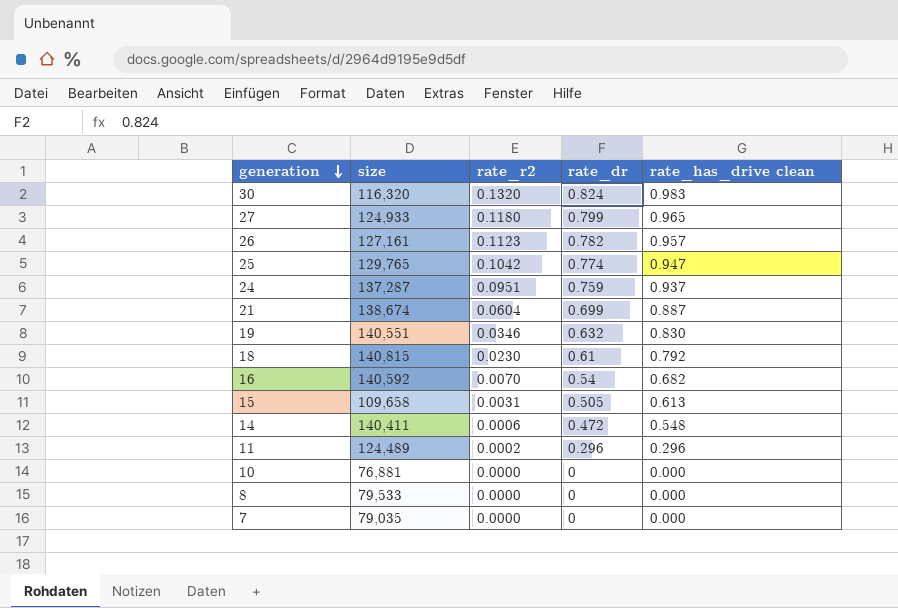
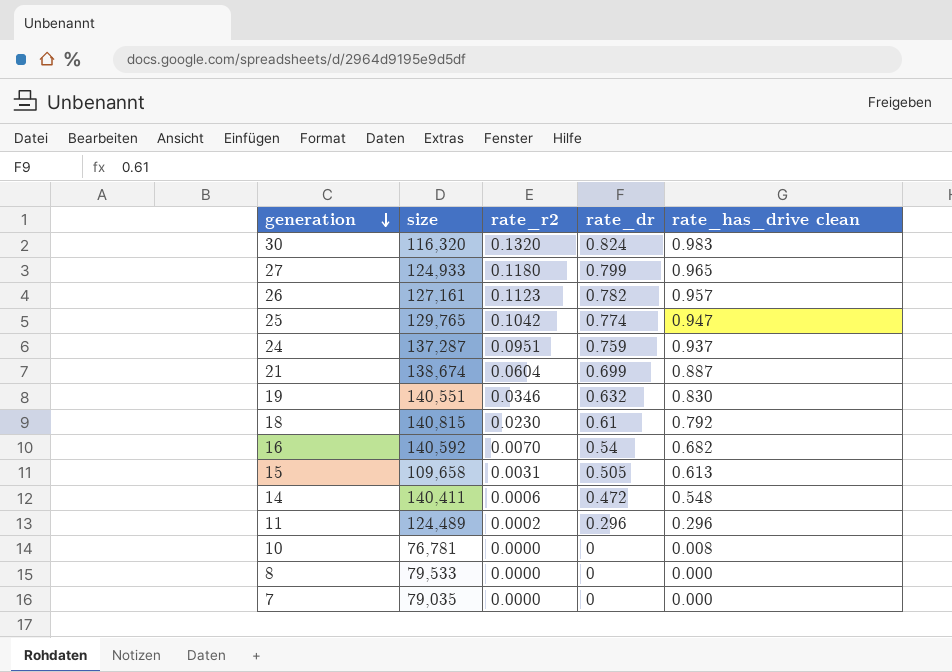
10 | size: 76,881 -> 76,781
10 | rate_has_drive clean: 0.000 -> 0.008

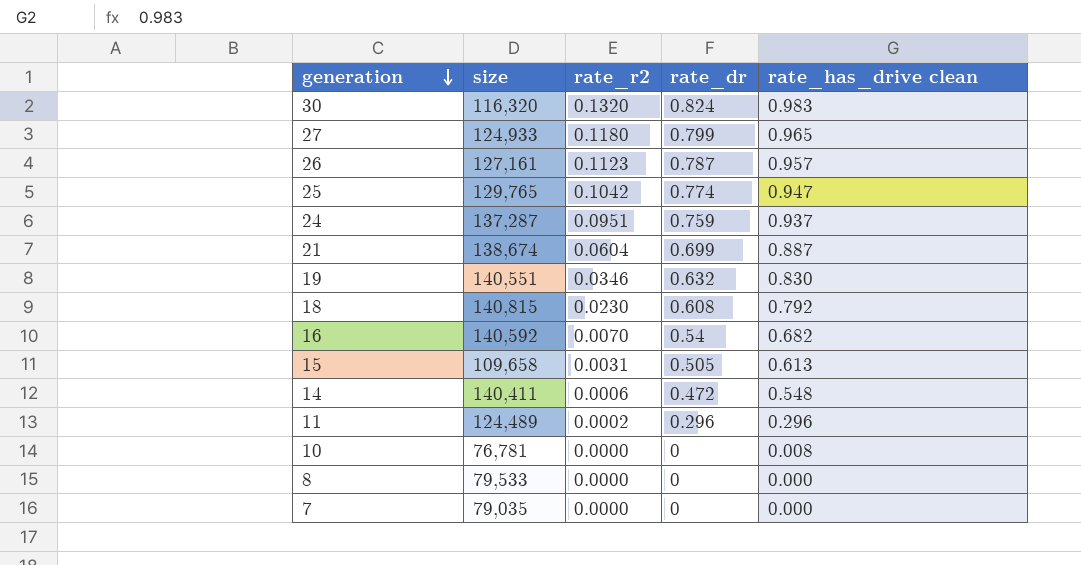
26 | rate_dr: 0.782 -> 0.787
18 | rate_dr: 0.61 -> 0.608

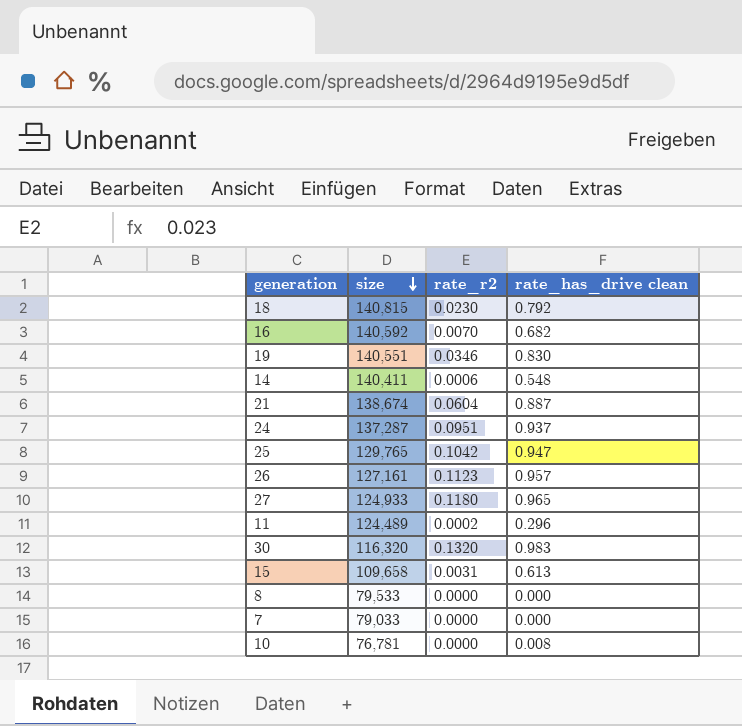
row order: generation descending -> size descending
column rate_dr | position: 4 -> none
7 | size: 79,035 -> 79,033

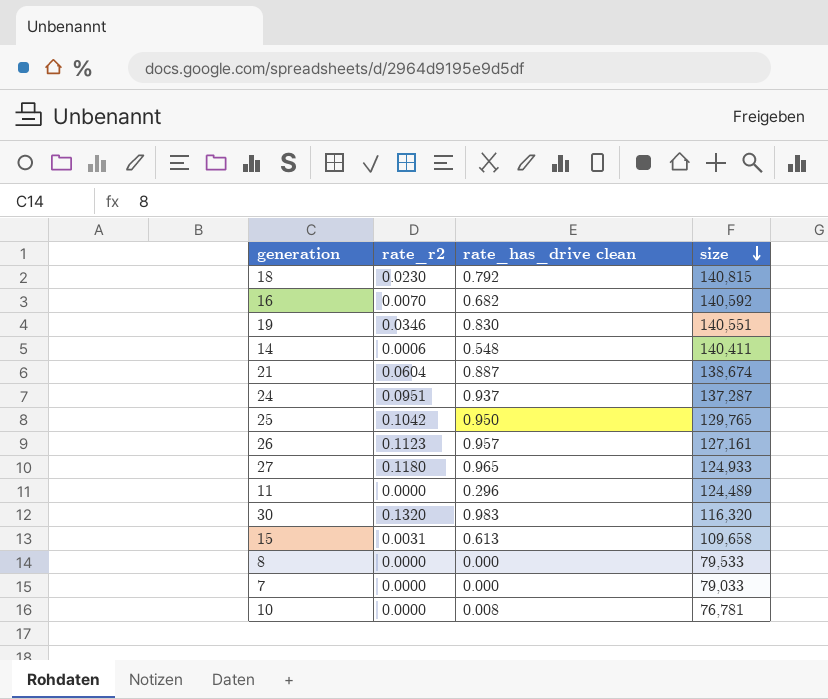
column size | position: 2 -> 4
25 | rate_has_drive clean: 0.947 -> 0.950
11 | rate_r2: 0.0002 -> 0.0000

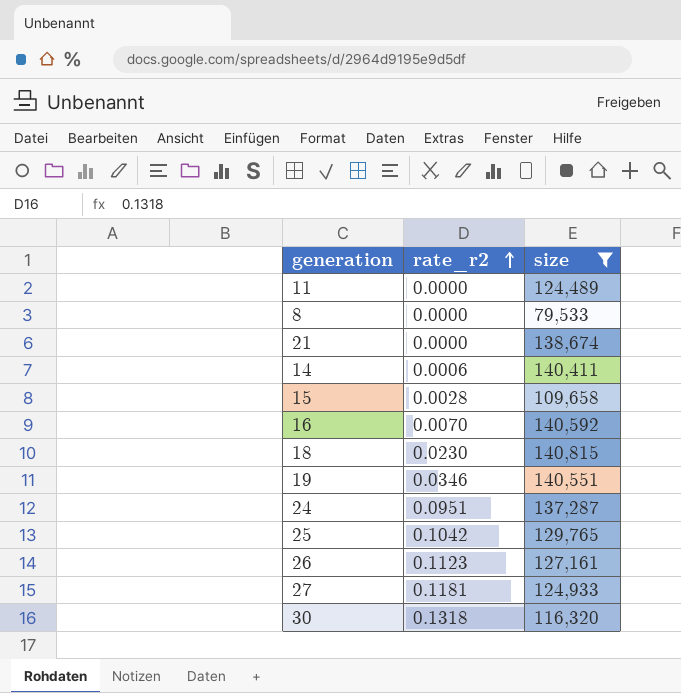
filter: none -> size >= 79,533
row order: size descending -> rate_r2 ascending
column rate_has_drive clean | position: 3 -> none
21 | rate_r2: 0.0604 -> 0.0000
15 | rate_r2: 0.0031 -> 0.0028
27 | rate_r2: 0.1180 -> 0.1181
30 | rate_r2: 0.1320 -> 0.1318

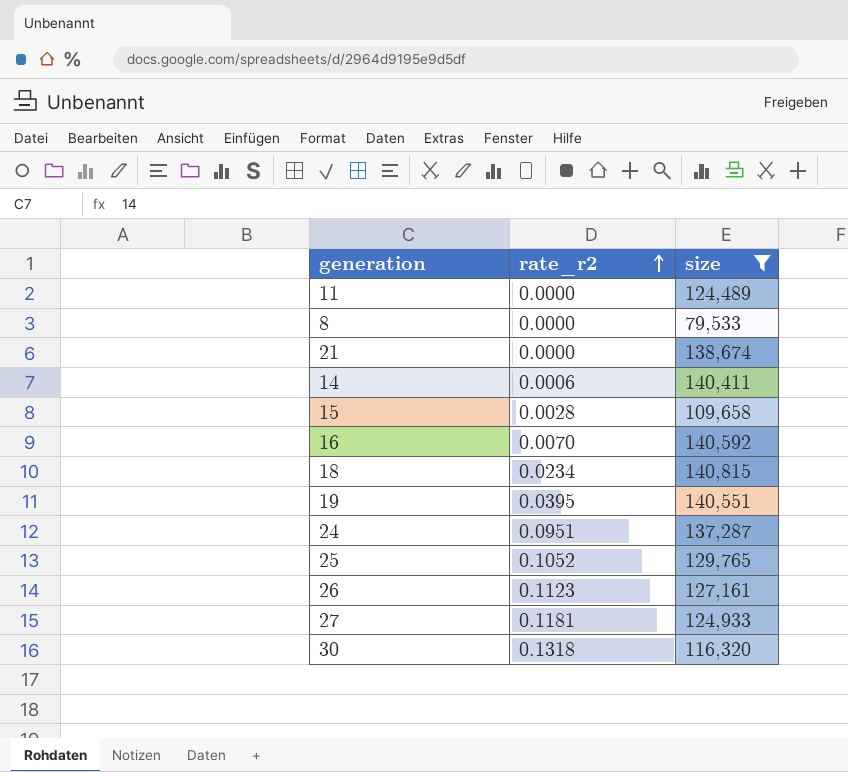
18 | rate_r2: 0.0230 -> 0.0234
19 | rate_r2: 0.0346 -> 0.0395
25 | rate_r2: 0.1042 -> 0.1052

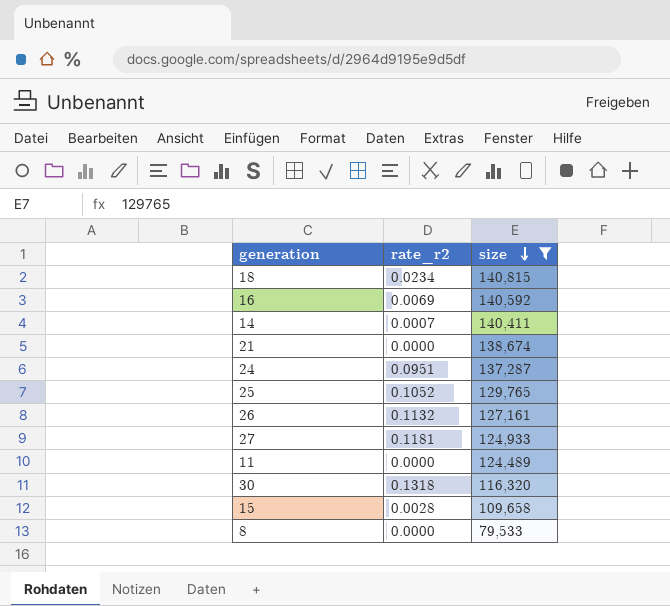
row order: rate_r2 ascending -> size descending
row 19: 0.0395 | 140,551 -> none
16 | rate_r2: 0.0070 -> 0.0069
14 | rate_r2: 0.0006 -> 0.0007
26 | rate_r2: 0.1123 -> 0.1132

